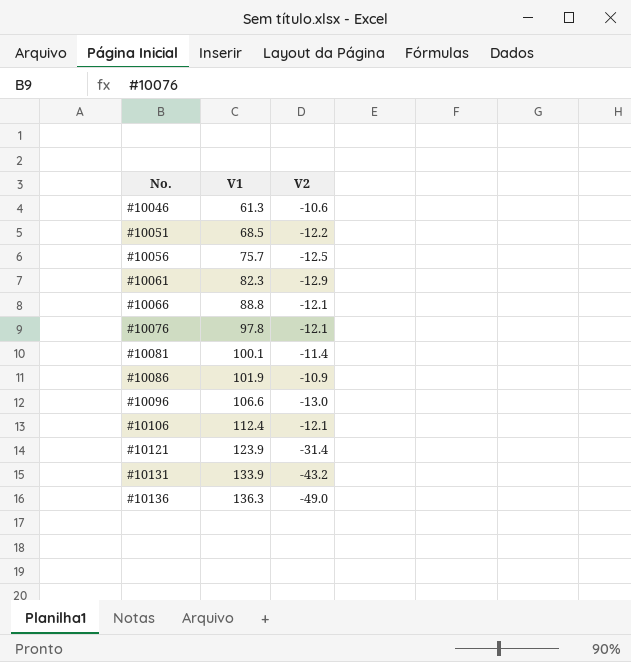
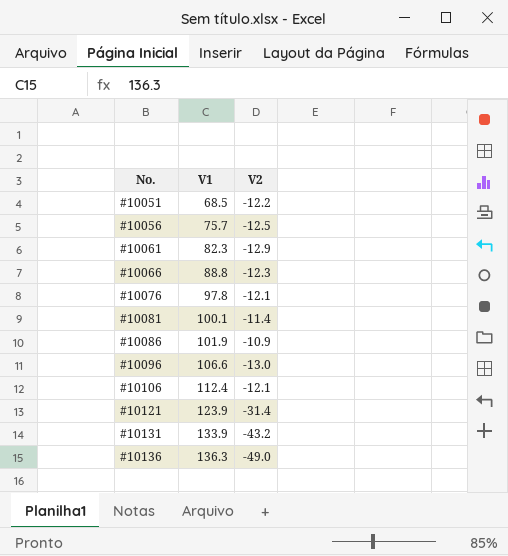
row #10046: 61.3 | -10.6 -> none
#10066 | V2: -12.1 -> -12.3

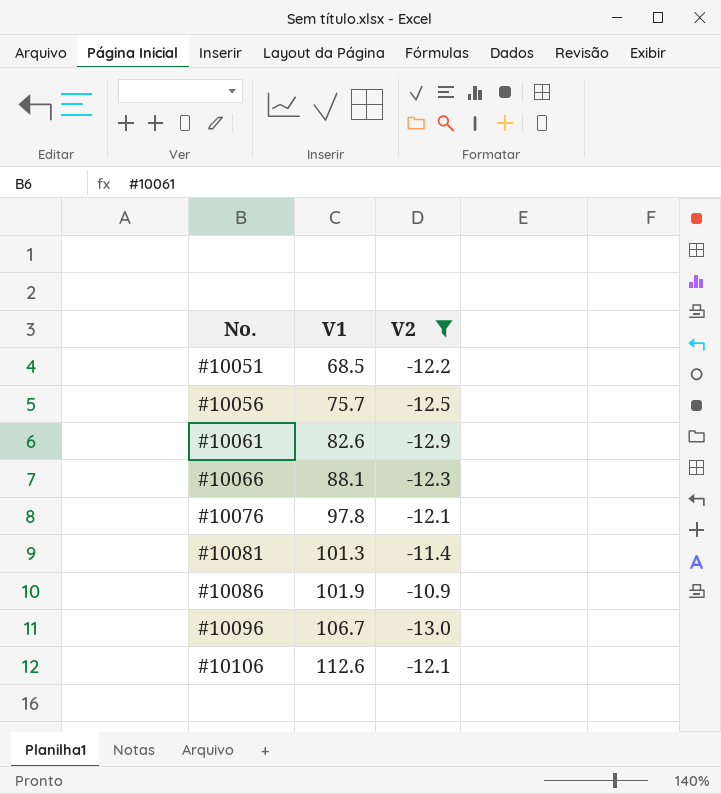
filter: none -> V2 >= -13.0
#10061 | V1: 82.3 -> 82.6
#10066 | V1: 88.8 -> 88.1
#10081 | V1: 100.1 -> 101.3
#10096 | V1: 106.6 -> 106.7
#10106 | V1: 112.4 -> 112.6

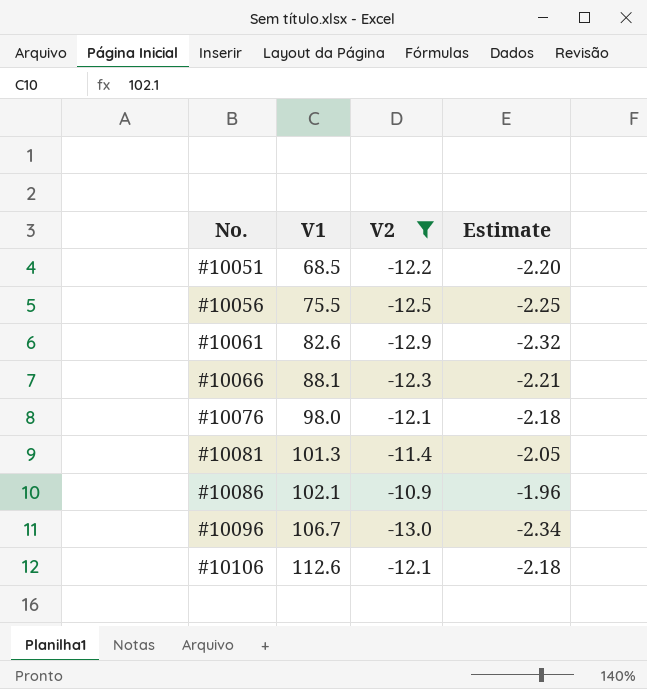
column Estimate | formula: none -> [V2] * 0.18
#10056 | V1: 75.7 -> 75.5
#10076 | V1: 97.8 -> 98.0
#10086 | V1: 101.9 -> 102.1

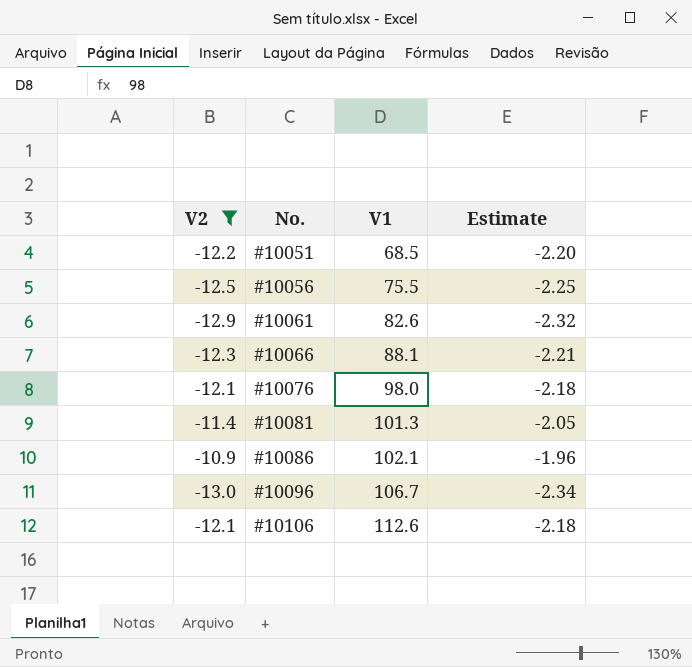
column V2 | position: 3 -> 1

